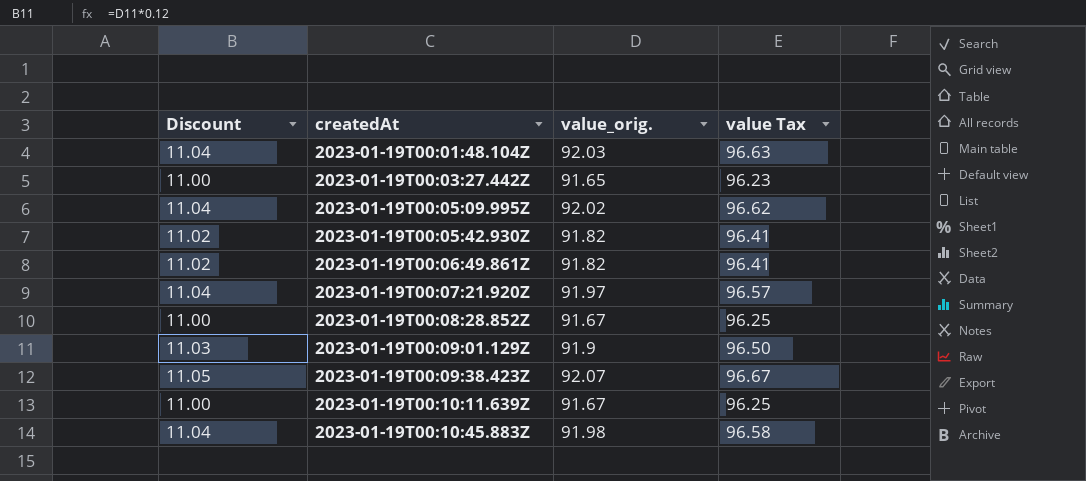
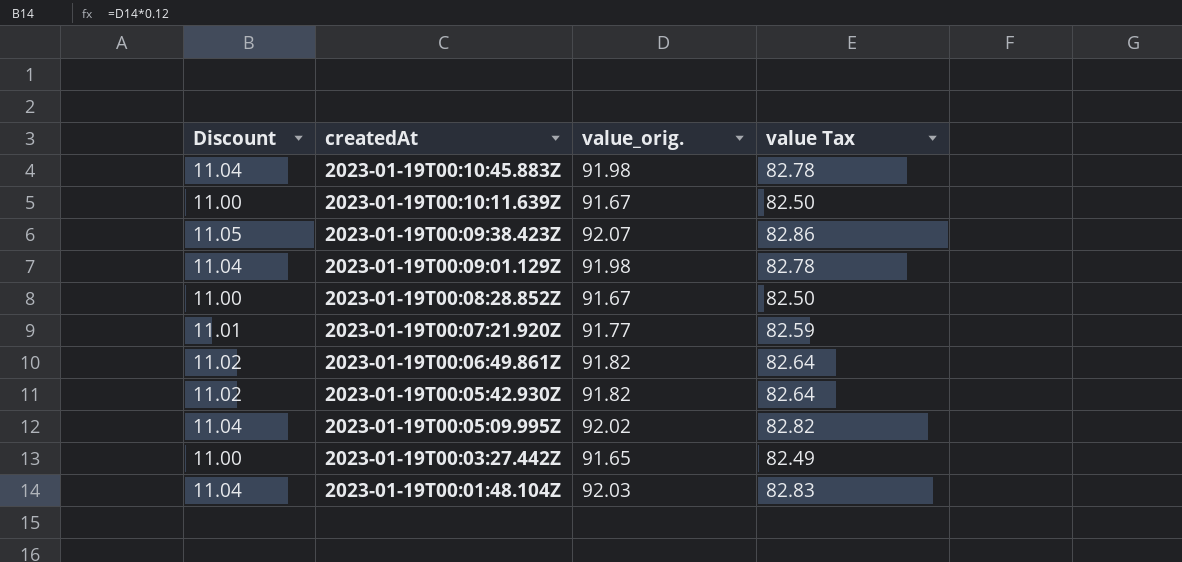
row order: createdAt ascending -> createdAt descending
column value Tax | formula: [value_orig.] * 1.05 -> [value_orig.] * 0.9
2023-01-19T00:09:01.129Z | Discount: 11.03 -> 11.04
2023-01-19T00:09:01.129Z | value_orig.: 91.9 -> 91.98
2023-01-19T00:07:21.920Z | Discount: 11.04 -> 11.01
2023-01-19T00:07:21.920Z | value_orig.: 91.97 -> 91.77

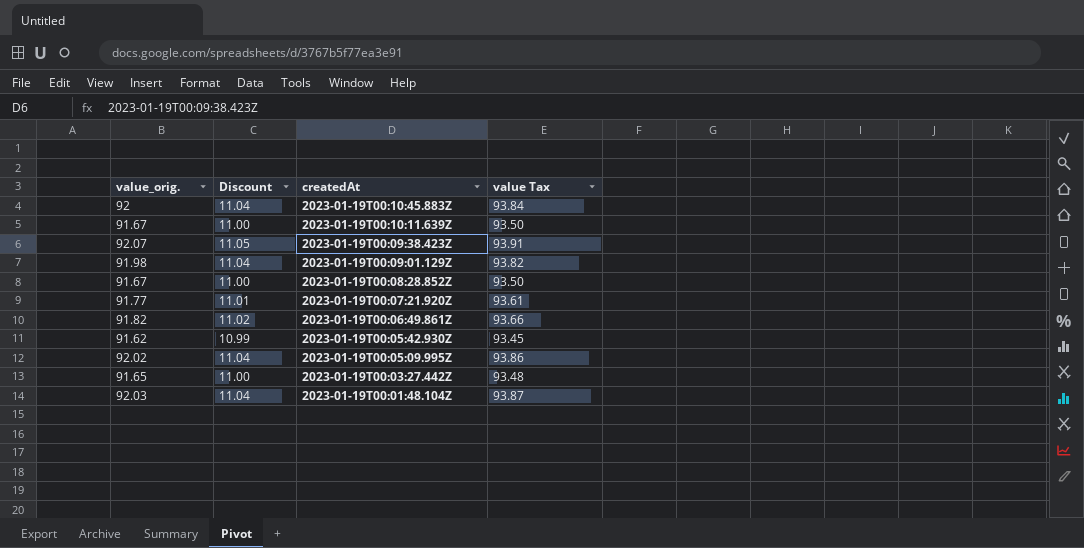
column value_orig. | position: 3 -> 1
column value Tax | formula: [value_orig.] * 0.9 -> [value_orig.] * 1.02
2023-01-19T00:10:45.883Z | value_orig.: 91.98 -> 92
2023-01-19T00:05:42.930Z | value_orig.: 91.82 -> 91.62
2023-01-19T00:05:42.930Z | Discount: 11.02 -> 10.99

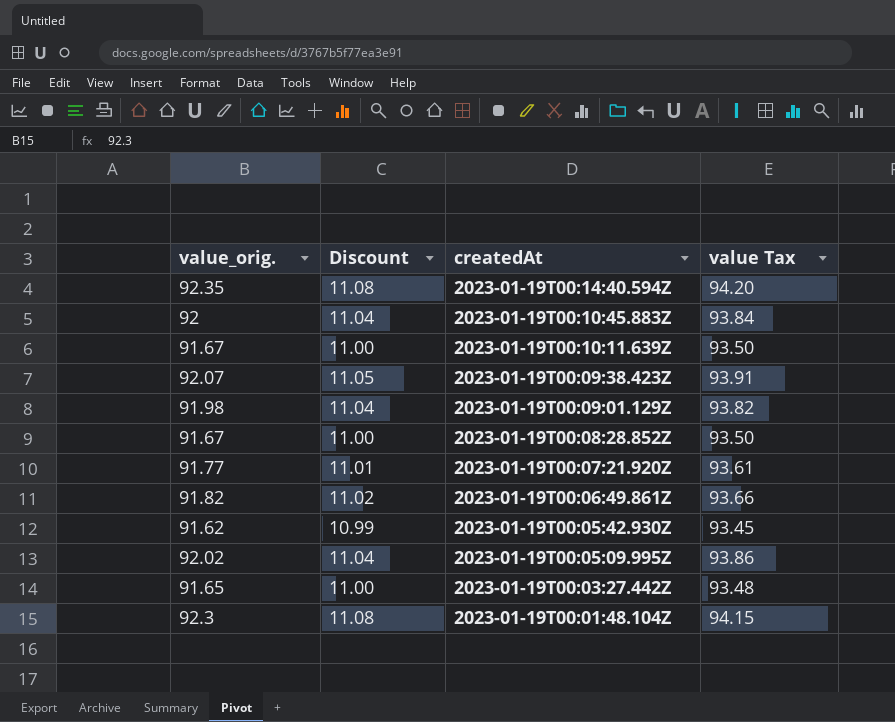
row 2023-01-19T00:14:40.594Z: none -> 92.35 | 11.08 | 94.20
2023-01-19T00:01:48.104Z | value_orig.: 92.03 -> 92.3
2023-01-19T00:01:48.104Z | Discount: 11.04 -> 11.08
2023-01-19T00:01:48.104Z | value Tax: 93.87 -> 94.15

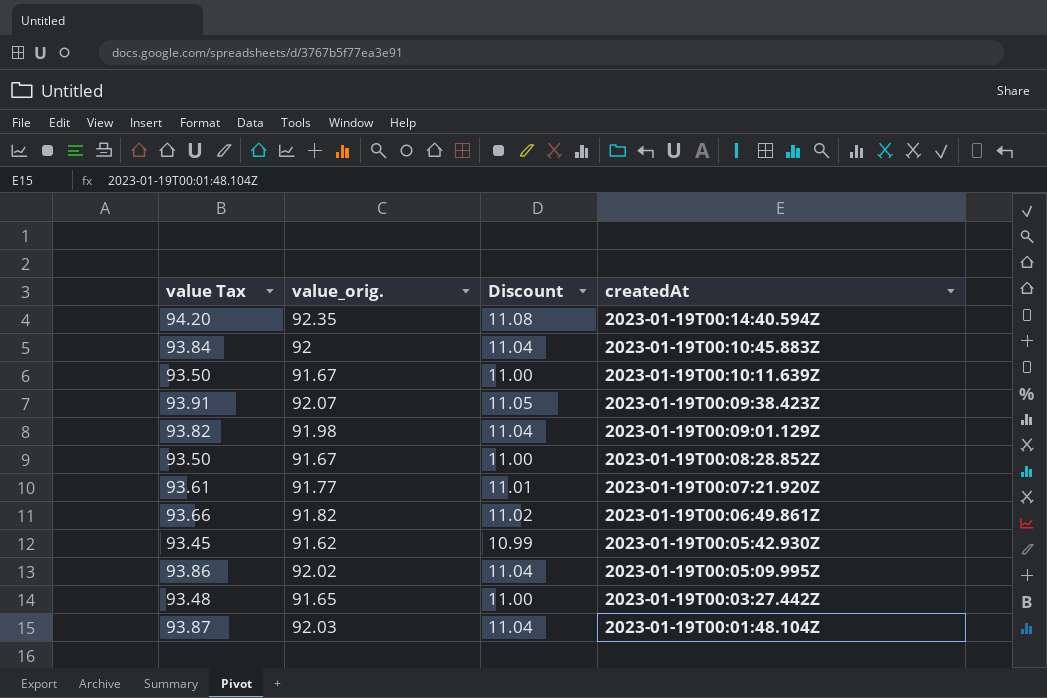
column value Tax | position: 4 -> 1
2023-01-19T00:01:48.104Z | value Tax: 94.15 -> 93.87
2023-01-19T00:01:48.104Z | value_orig.: 92.3 -> 92.03
2023-01-19T00:01:48.104Z | Discount: 11.08 -> 11.04

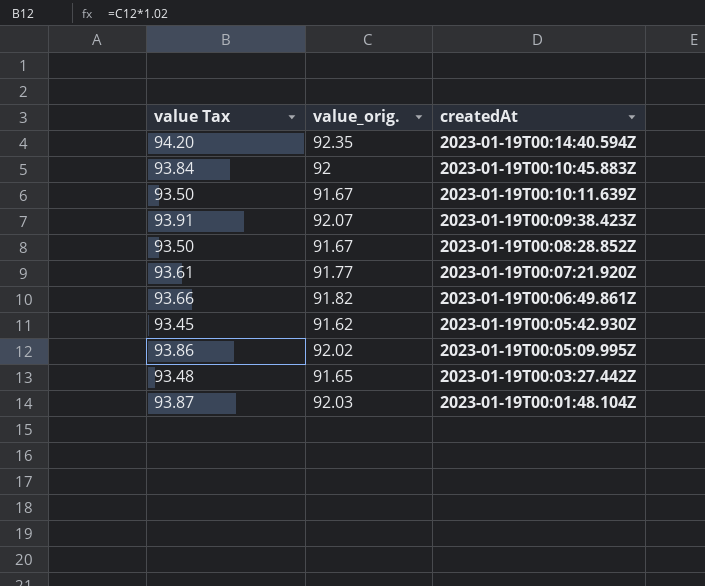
column Discount | formula: [value_orig.] * 0.12 -> none
row 2023-01-19T00:09:01.129Z: 93.82 | 91.98 | 11.04 -> none

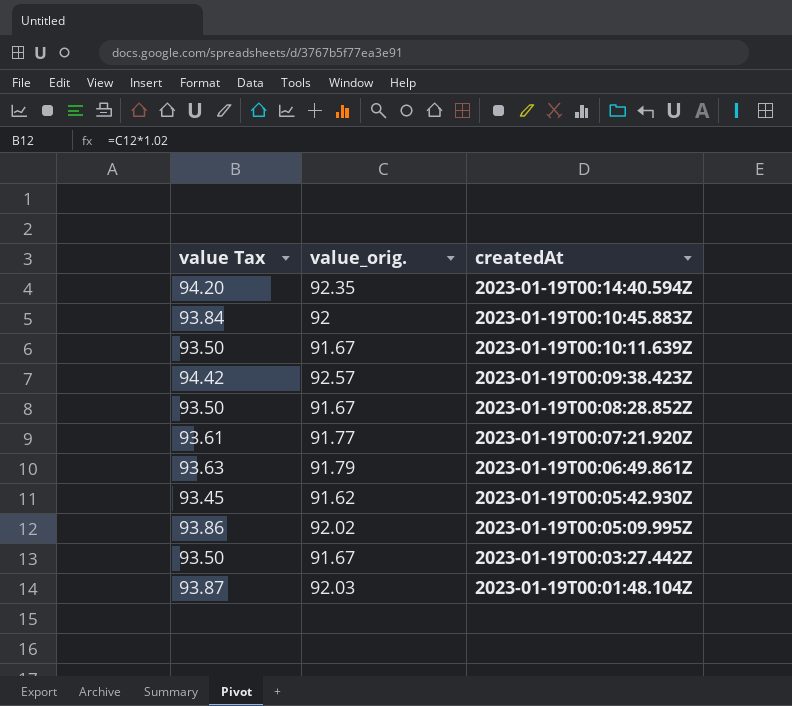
2023-01-19T00:09:38.423Z | value Tax: 93.91 -> 94.42
2023-01-19T00:09:38.423Z | value_orig.: 92.07 -> 92.57
2023-01-19T00:06:49.861Z | value Tax: 93.66 -> 93.63
2023-01-19T00:06:49.861Z | value_orig.: 91.82 -> 91.79
2023-01-19T00:03:27.442Z | value Tax: 93.48 -> 93.50
2023-01-19T00:03:27.442Z | value_orig.: 91.65 -> 91.67

